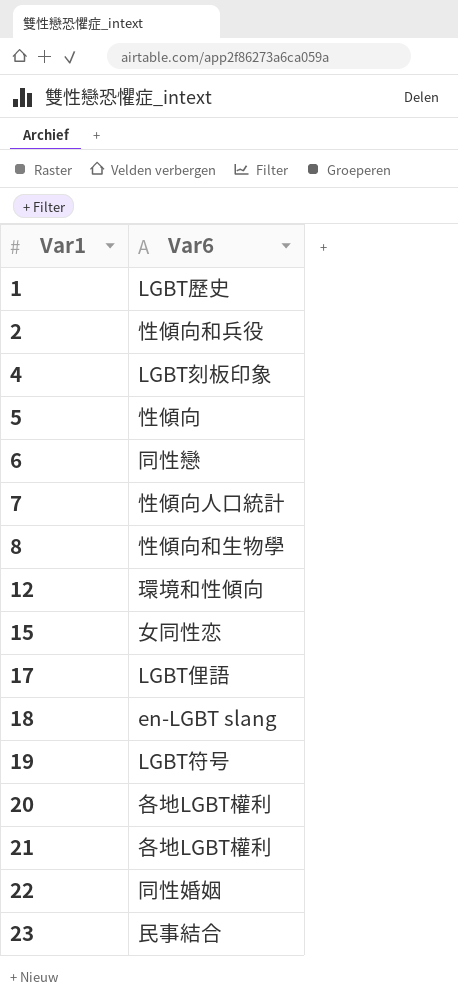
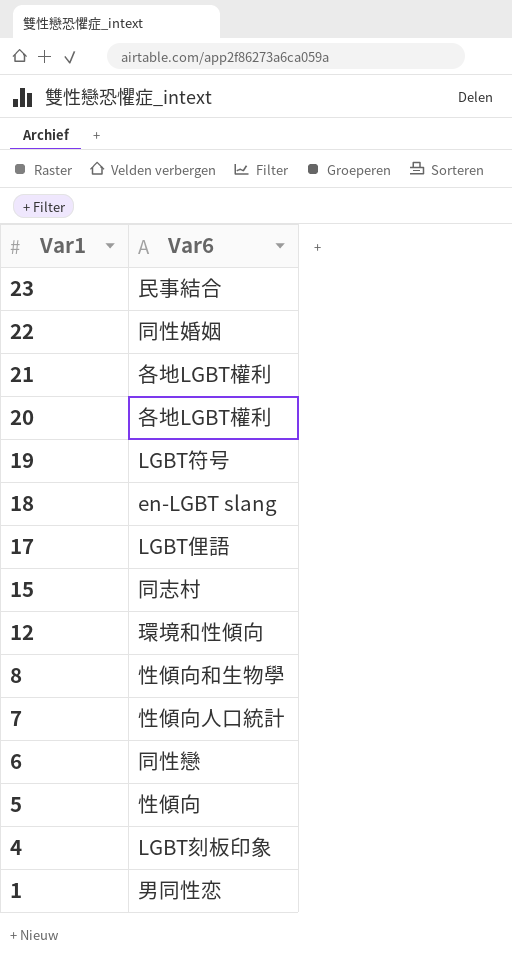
row order: Var1 ascending -> Var1 descending
row 2: 性傾向和兵役 -> none
15 | Var6: 女同性恋 -> 同志村
1 | Var6: LGBT歷史 -> 男同性恋

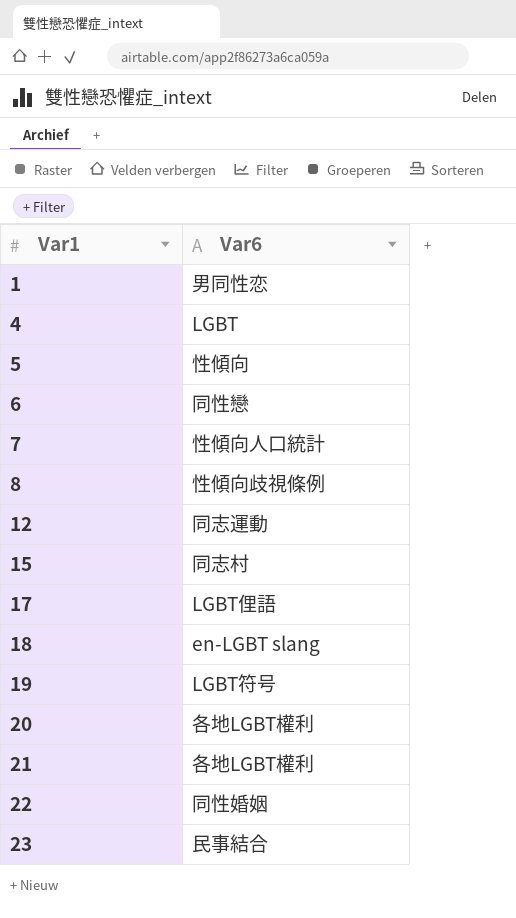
row order: Var1 descending -> Var1 ascending
4 | Var6: LGBT刻板印象 -> LGBT
8 | Var6: 性傾向和生物學 -> 性傾向歧視條例
12 | Var6: 環境和性傾向 -> 同志運動

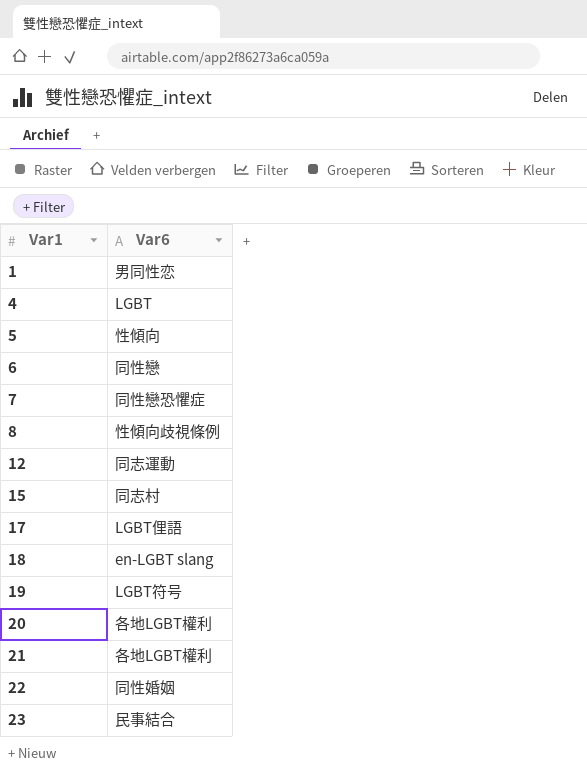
7 | Var6: 性傾向人口統計 -> 同性戀恐懼症

